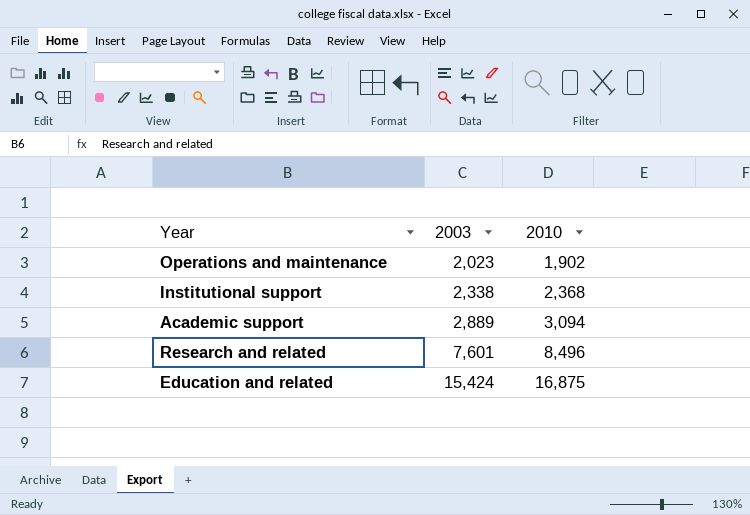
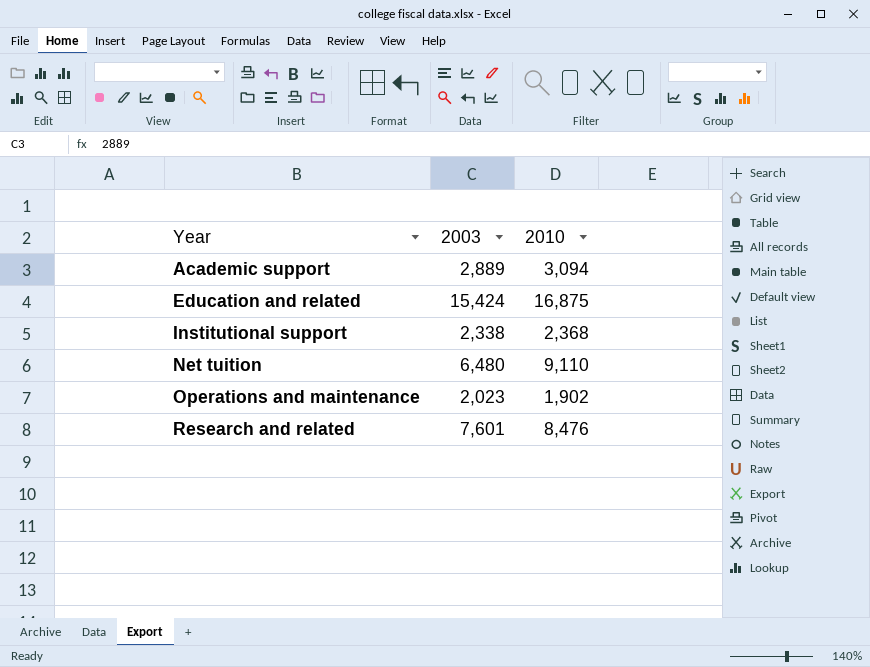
row order: 2003 ascending -> Year ascending
row Net tuition: none -> 6,480 | 9,110
Research and related | 2010: 8,496 -> 8,476

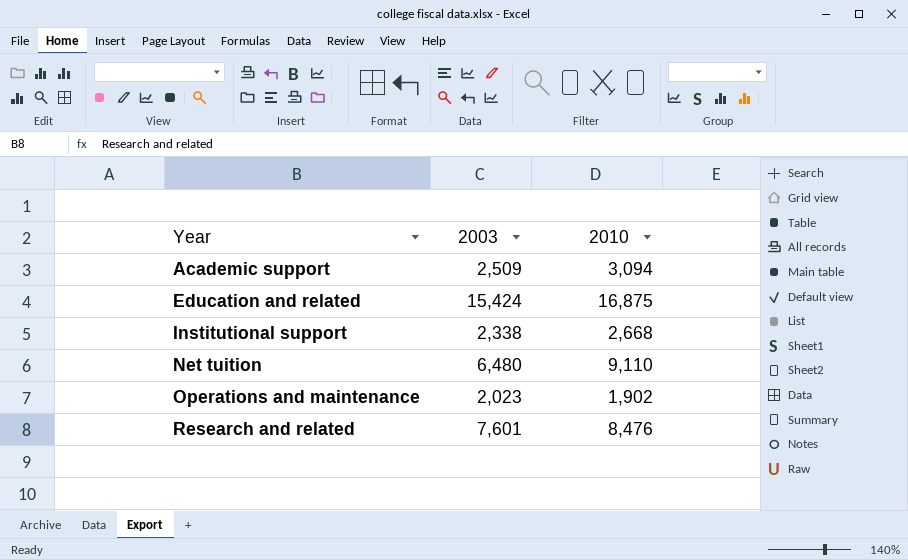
Academic support | 2003: 2,889 -> 2,509
Institutional support | 2010: 2,368 -> 2,668

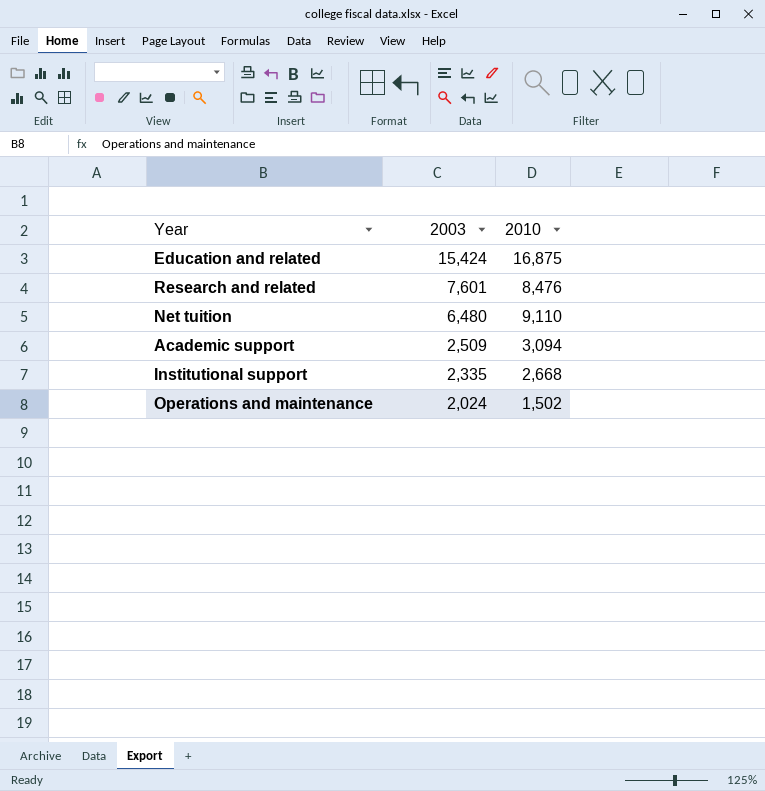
row order: Year ascending -> 2003 descending
Institutional support | 2003: 2,338 -> 2,335
Operations and maintenance | 2003: 2,023 -> 2,024
Operations and maintenance | 2010: 1,902 -> 1,502

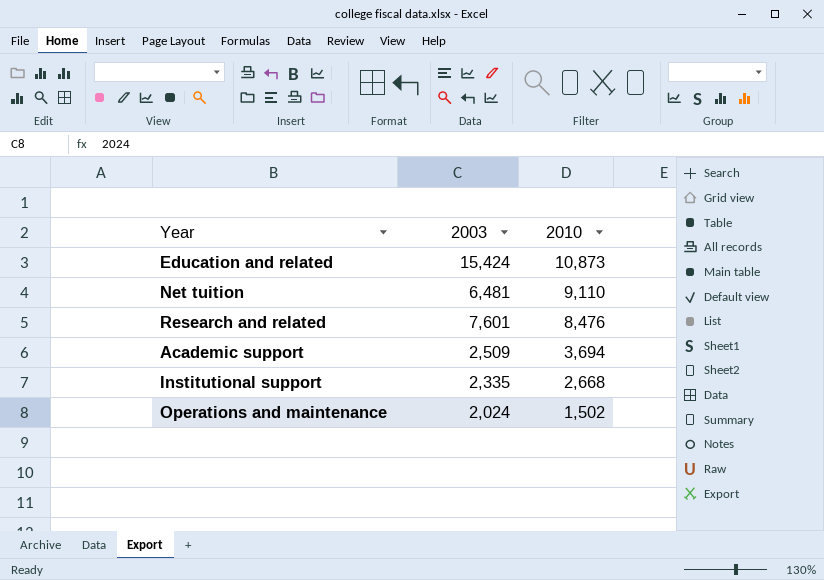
row order: 2003 descending -> 2010 descending
Education and related | 2010: 16,875 -> 10,873
Net tuition | 2003: 6,480 -> 6,481
Academic support | 2010: 3,094 -> 3,694

